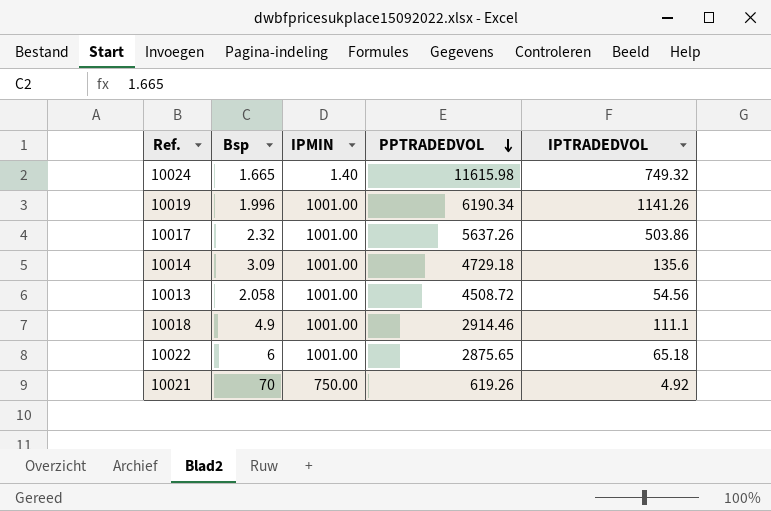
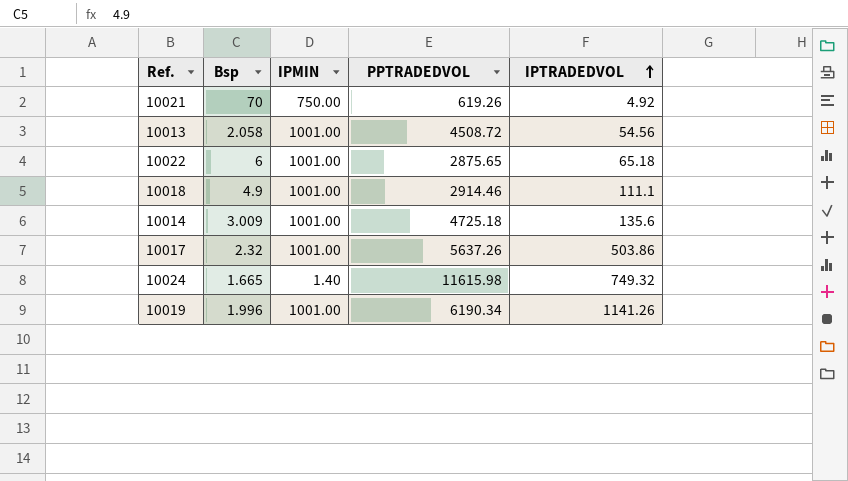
row order: PPTRADEDVOL descending -> IPTRADEDVOL ascending
10014 | Bsp: 3.09 -> 3.009
10014 | PPTRADEDVOL: 4729.18 -> 4725.18

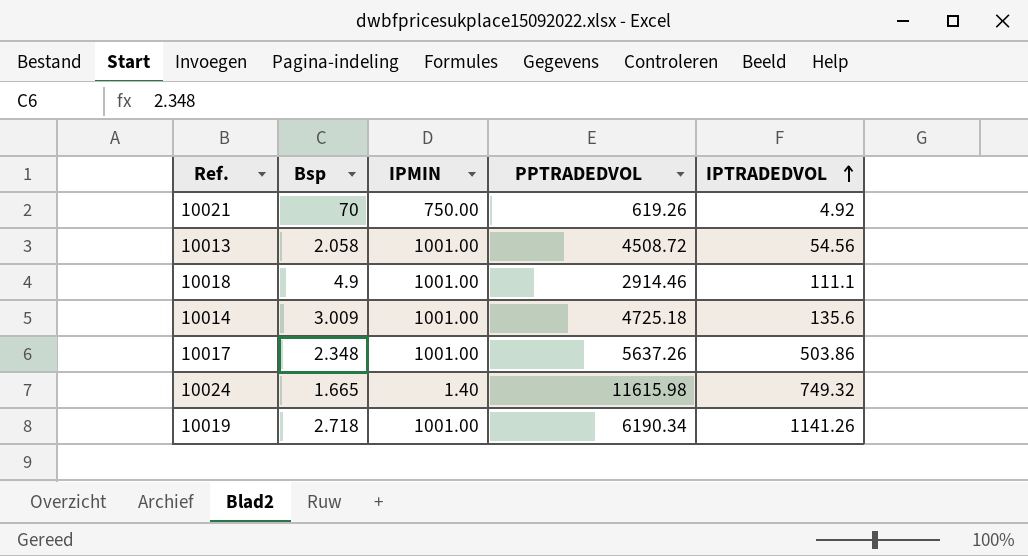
row 10022: 6 | 1001.00 | 2875.65 | 65.18 -> none
10017 | Bsp: 2.32 -> 2.348
10019 | Bsp: 1.996 -> 2.718

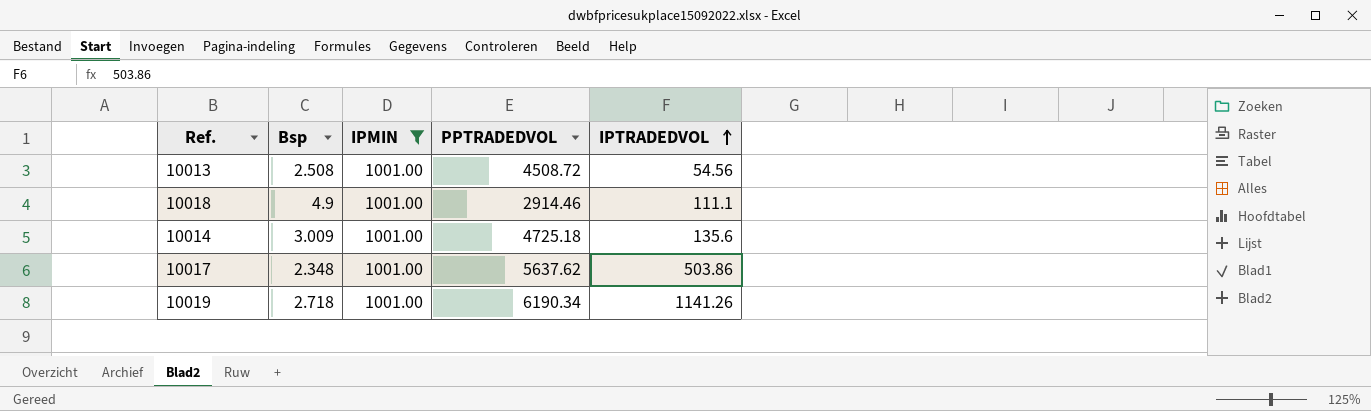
filter: none -> IPMIN = 1001.00
10013 | Bsp: 2.058 -> 2.508
10017 | PPTRADEDVOL: 5637.26 -> 5637.62

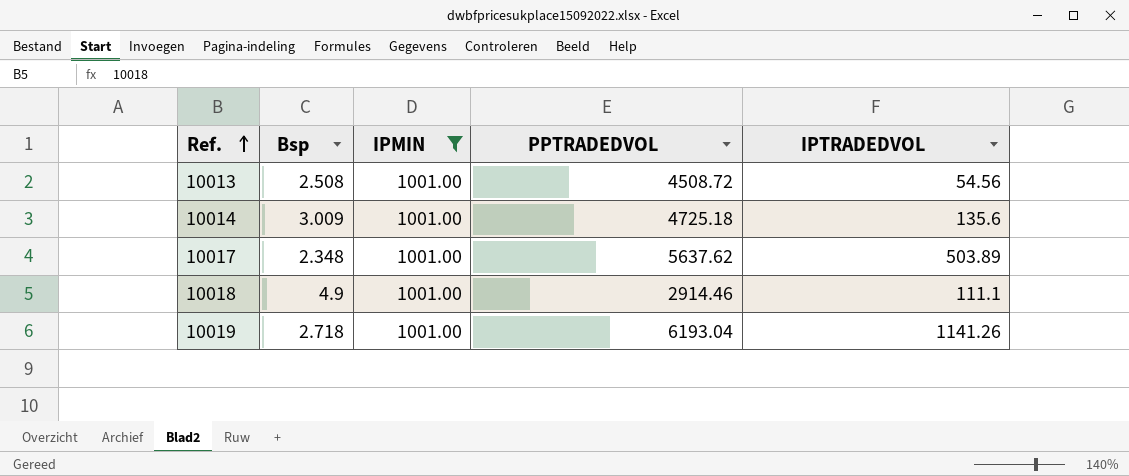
row order: IPTRADEDVOL ascending -> Ref. ascending
10017 | IPTRADEDVOL: 503.86 -> 503.89
10019 | PPTRADEDVOL: 6190.34 -> 6193.04

